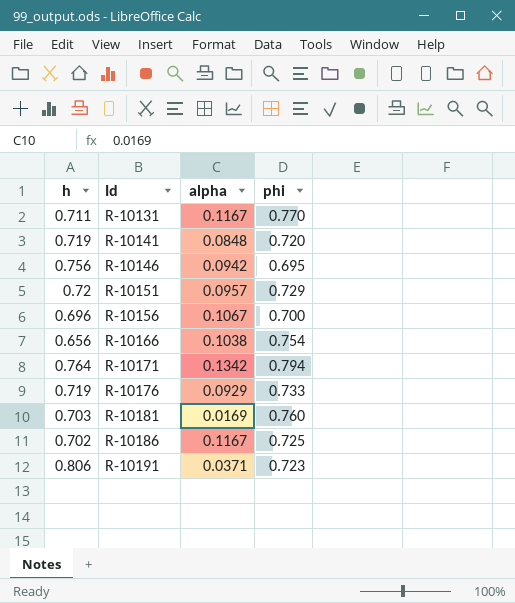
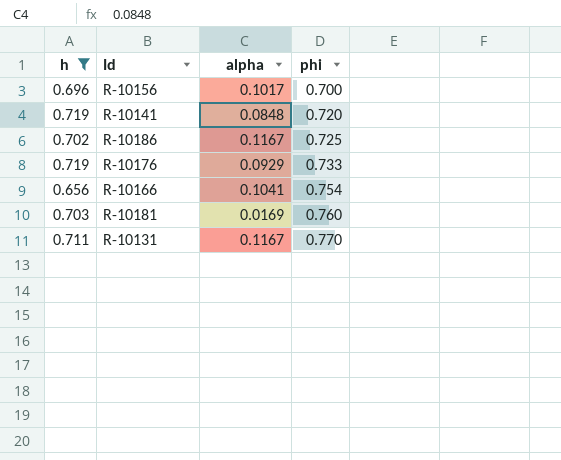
filter: none -> h <= 0.719
row order: Id ascending -> phi ascending
R-10156 | alpha: 0.1067 -> 0.1017
R-10166 | alpha: 0.1038 -> 0.1041

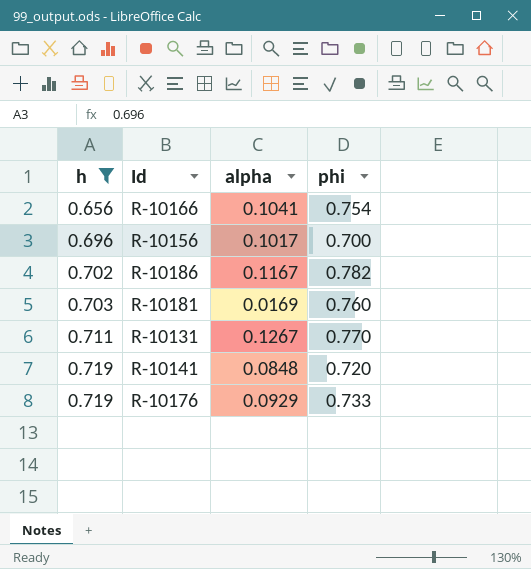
row order: phi ascending -> h ascending
R-10186 | phi: 0.725 -> 0.782
R-10131 | alpha: 0.1167 -> 0.1267

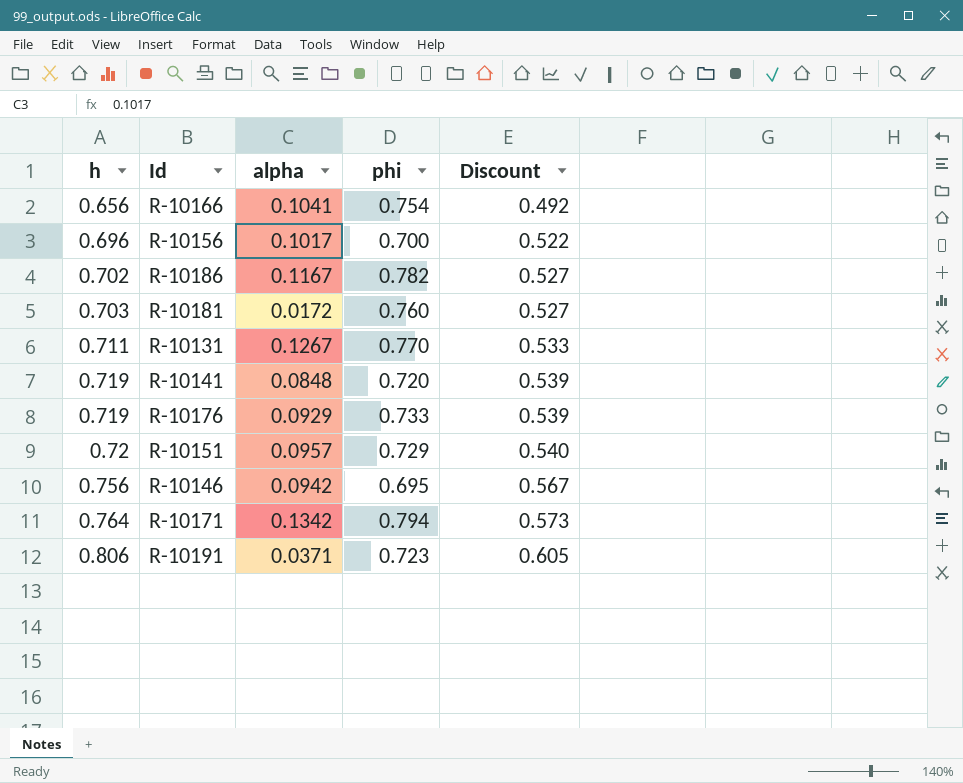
filter: h <= 0.719 -> none
column Discount | formula: none -> [h] * 0.75
R-10181 | alpha: 0.0169 -> 0.0172

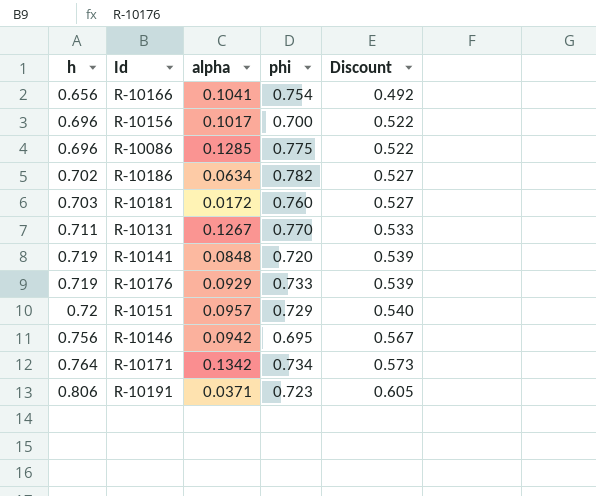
row R-10086: none -> 0.696 | 0.1285 | 0.775 | 0.522
R-10186 | alpha: 0.1167 -> 0.0634
R-10171 | phi: 0.794 -> 0.734

